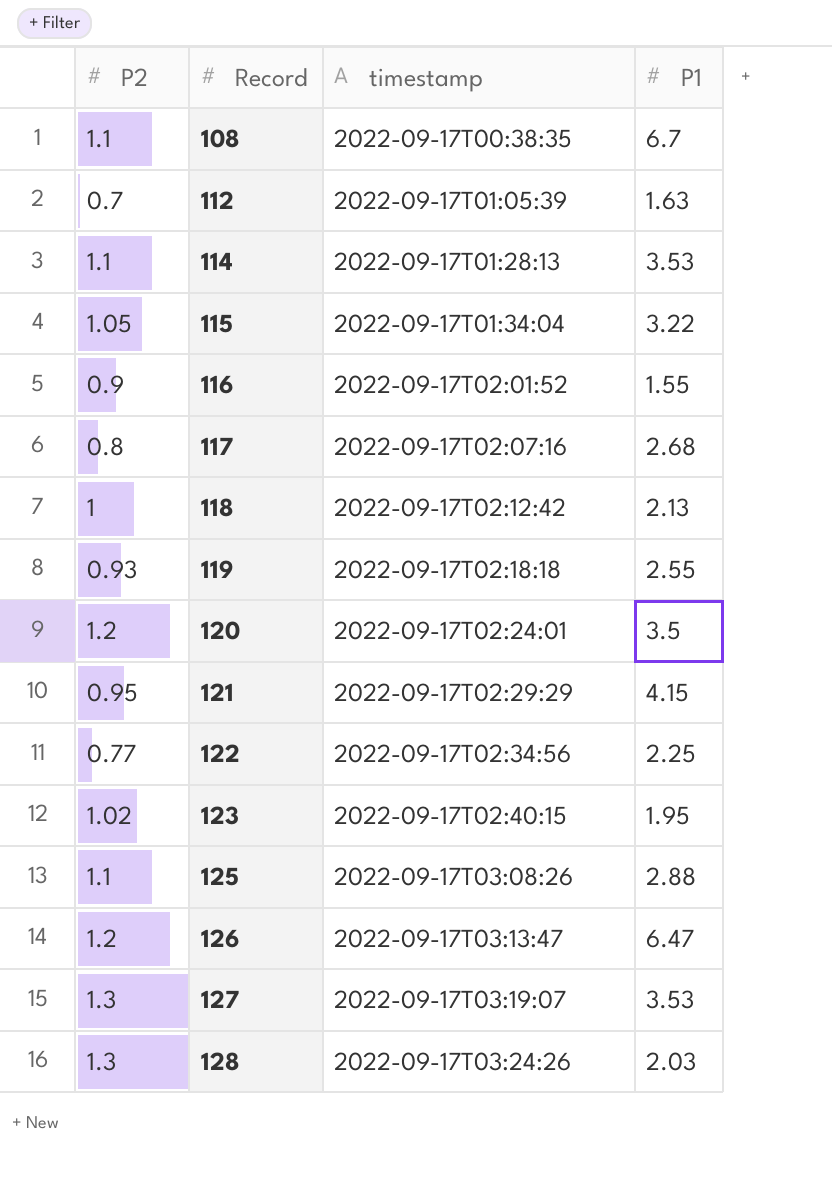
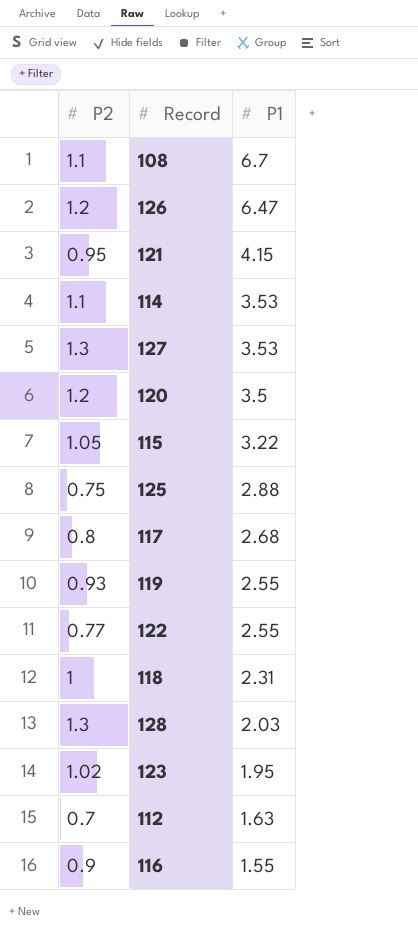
row order: Record ascending -> P1 descending
column timestamp | position: 3 -> none
125 | P2: 1.1 -> 0.75
122 | P1: 2.25 -> 2.55
118 | P1: 2.13 -> 2.31

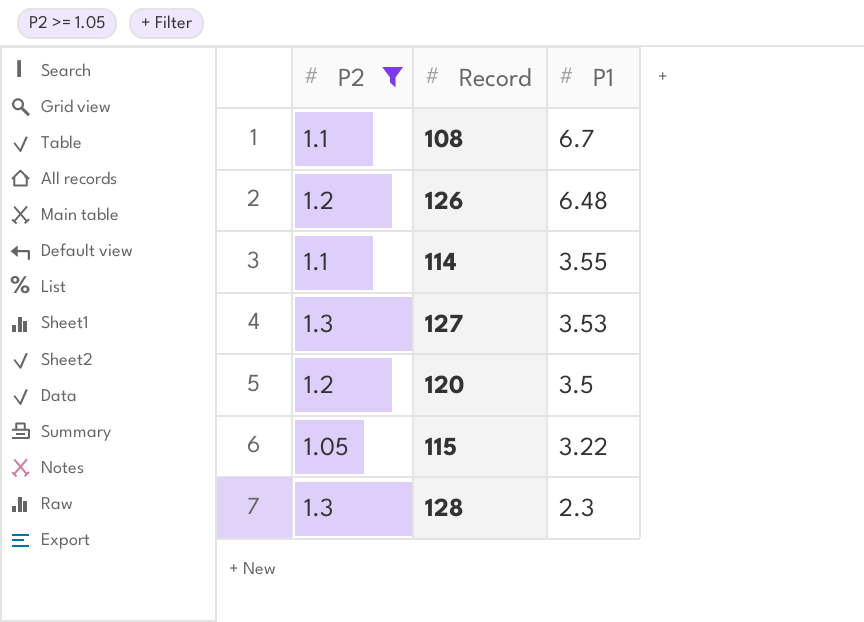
filter: none -> P2 >= 1.05
126 | P1: 6.47 -> 6.48
114 | P1: 3.53 -> 3.55
128 | P1: 2.03 -> 2.3

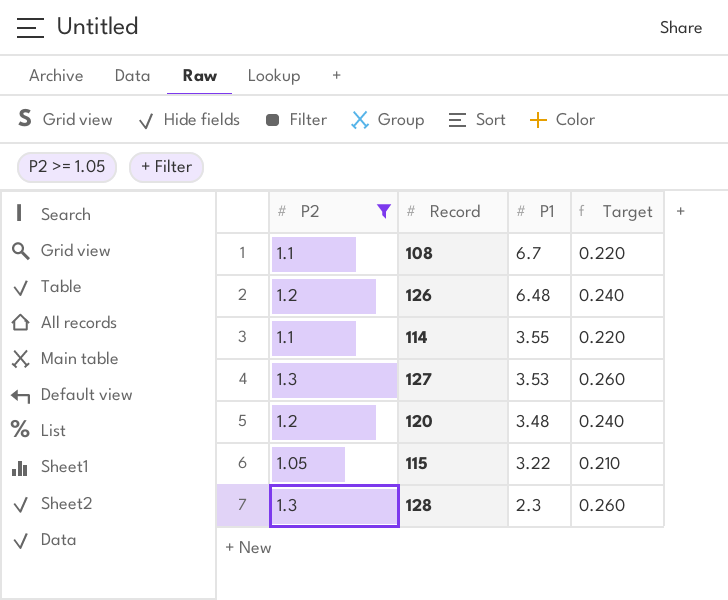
column Target | formula: none -> [P2] * 0.2
120 | P1: 3.5 -> 3.48

